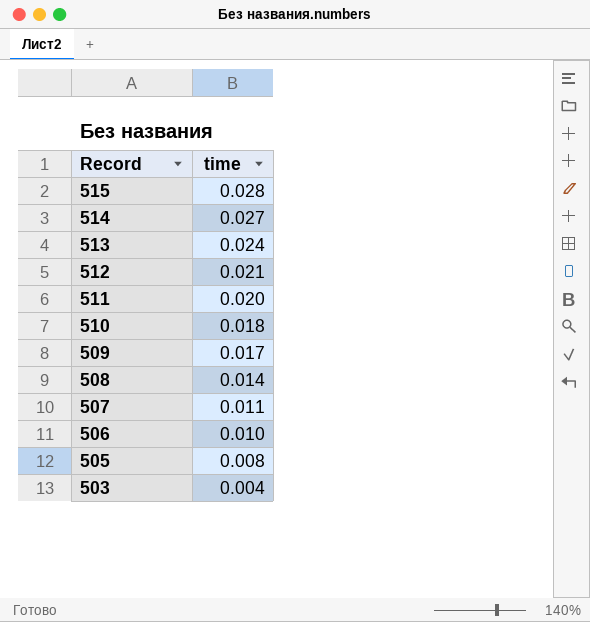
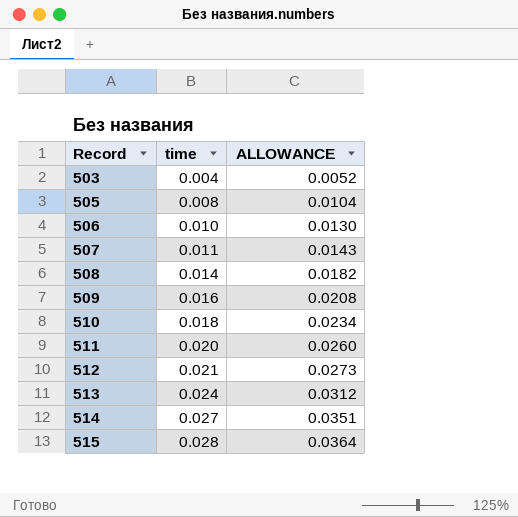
row order: Record descending -> Record ascending
column ALLOWANCE | formula: none -> [time] * 1.3
509 | time: 0.017 -> 0.016

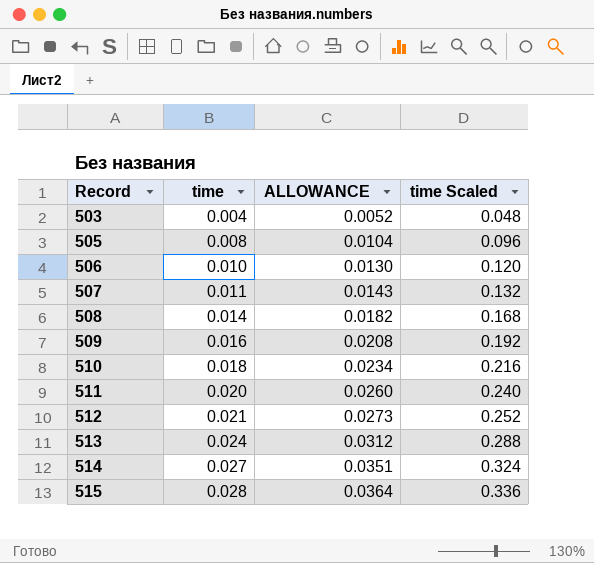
column time Scaled | formula: none -> [time] * 12

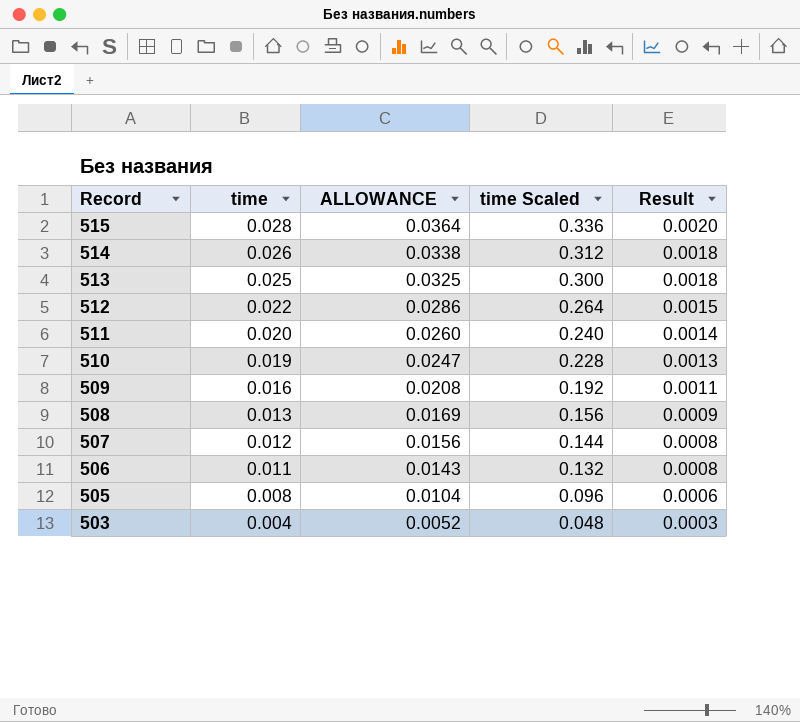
row order: Record ascending -> Record descending
column Result | formula: none -> [time] * 0.07
514 | time: 0.027 -> 0.026
514 | ALLOWANCE: 0.0351 -> 0.0338
514 | time Scaled: 0.324 -> 0.312
513 | time: 0.024 -> 0.025
513 | ALLOWANCE: 0.0312 -> 0.0325
513 | time Scaled: 0.288 -> 0.300
512 | time: 0.021 -> 0.022
512 | ALLOWANCE: 0.0273 -> 0.0286
512 | time Scaled: 0.252 -> 0.264
510 | time: 0.018 -> 0.019
510 | ALLOWANCE: 0.0234 -> 0.0247
510 | time Scaled: 0.216 -> 0.228
508 | time: 0.014 -> 0.013
508 | ALLOWANCE: 0.0182 -> 0.0169
508 | time Scaled: 0.168 -> 0.156
507 | time: 0.011 -> 0.012
507 | ALLOWANCE: 0.0143 -> 0.0156
507 | time Scaled: 0.132 -> 0.144
506 | time: 0.010 -> 0.011
506 | ALLOWANCE: 0.0130 -> 0.0143
506 | time Scaled: 0.120 -> 0.132

